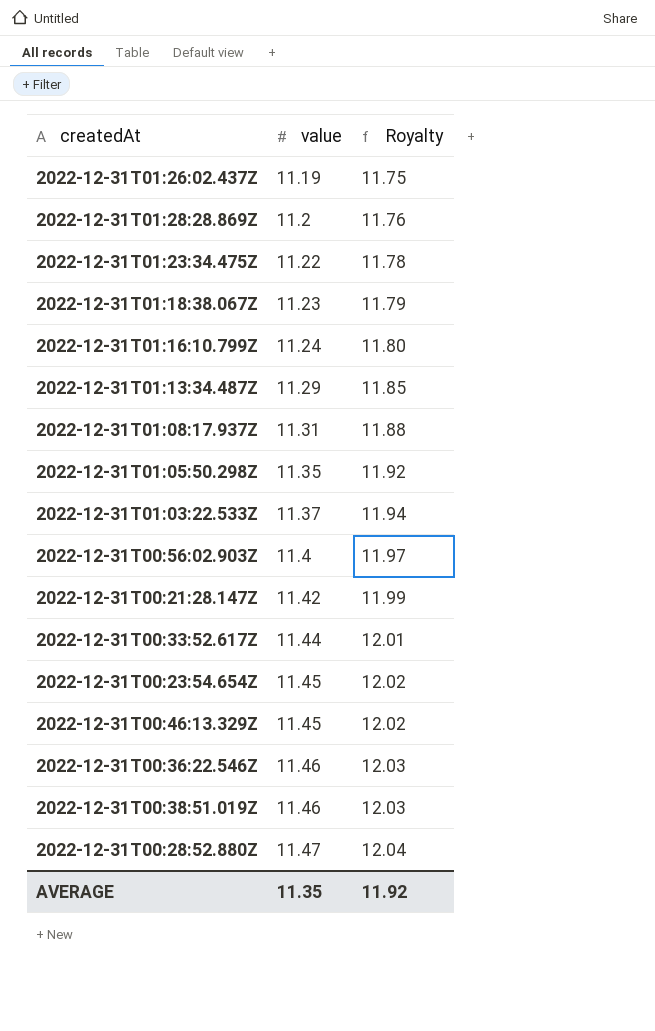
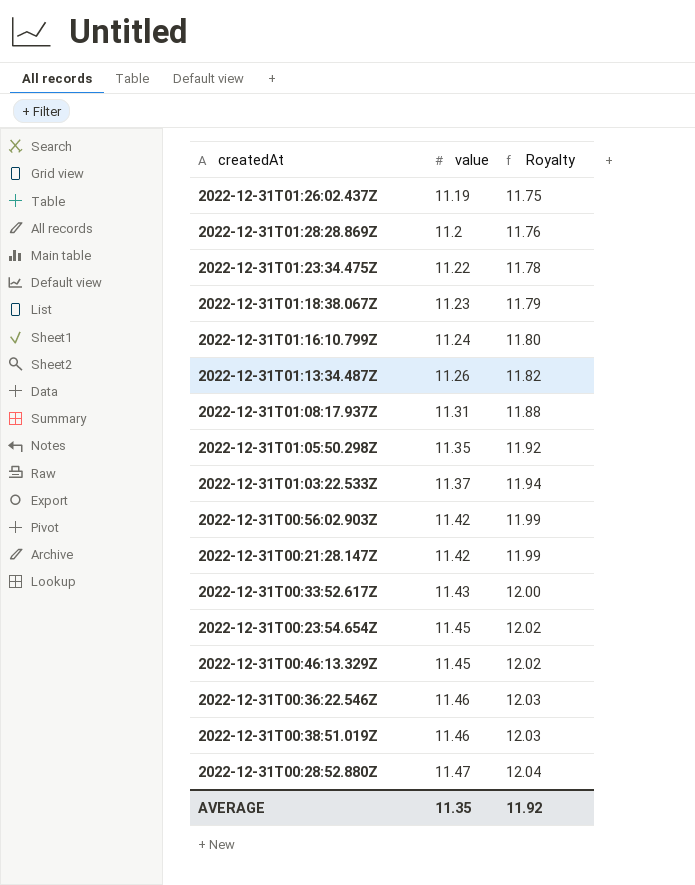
2022-12-31T01:13:34.487Z | value: 11.29 -> 11.26
2022-12-31T01:13:34.487Z | Royalty: 11.85 -> 11.82
2022-12-31T00:56:02.903Z | value: 11.4 -> 11.42
2022-12-31T00:56:02.903Z | Royalty: 11.97 -> 11.99
2022-12-31T00:33:52.617Z | value: 11.44 -> 11.43
2022-12-31T00:33:52.617Z | Royalty: 12.01 -> 12.00

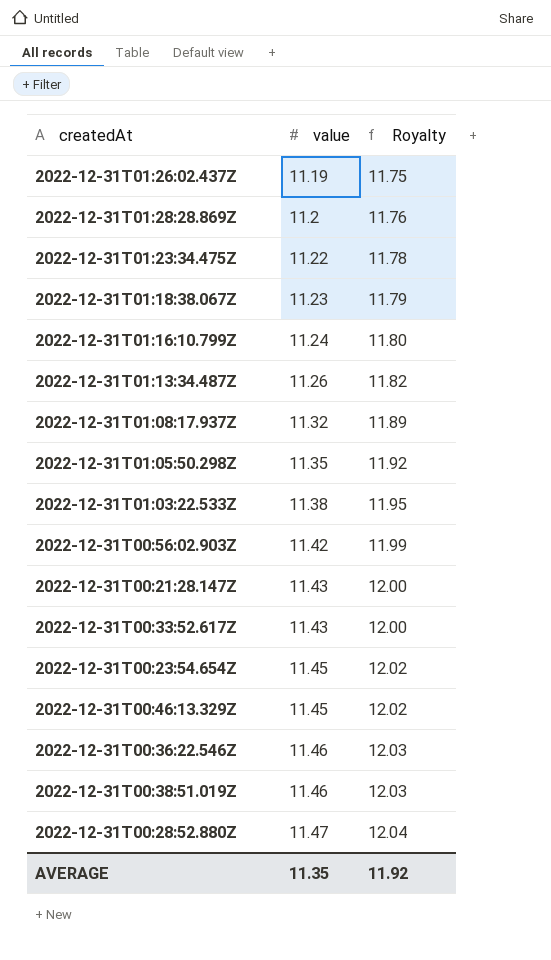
2022-12-31T01:08:17.937Z | value: 11.31 -> 11.32
2022-12-31T01:08:17.937Z | Royalty: 11.88 -> 11.89
2022-12-31T01:03:22.533Z | value: 11.37 -> 11.38
2022-12-31T01:03:22.533Z | Royalty: 11.94 -> 11.95
2022-12-31T00:21:28.147Z | value: 11.42 -> 11.43
2022-12-31T00:21:28.147Z | Royalty: 11.99 -> 12.00

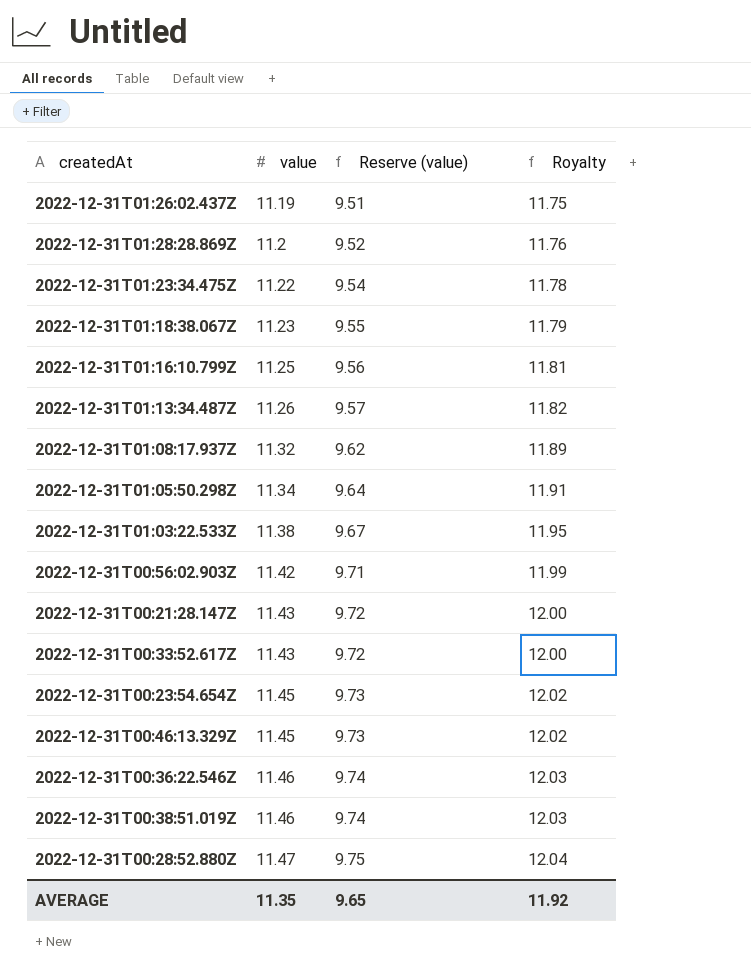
column Reserve (value) | formula: none -> [value] * 0.85
2022-12-31T01:16:10.799Z | value: 11.24 -> 11.25
2022-12-31T01:16:10.799Z | Royalty: 11.80 -> 11.81
2022-12-31T01:05:50.298Z | value: 11.35 -> 11.34
2022-12-31T01:05:50.298Z | Royalty: 11.92 -> 11.91

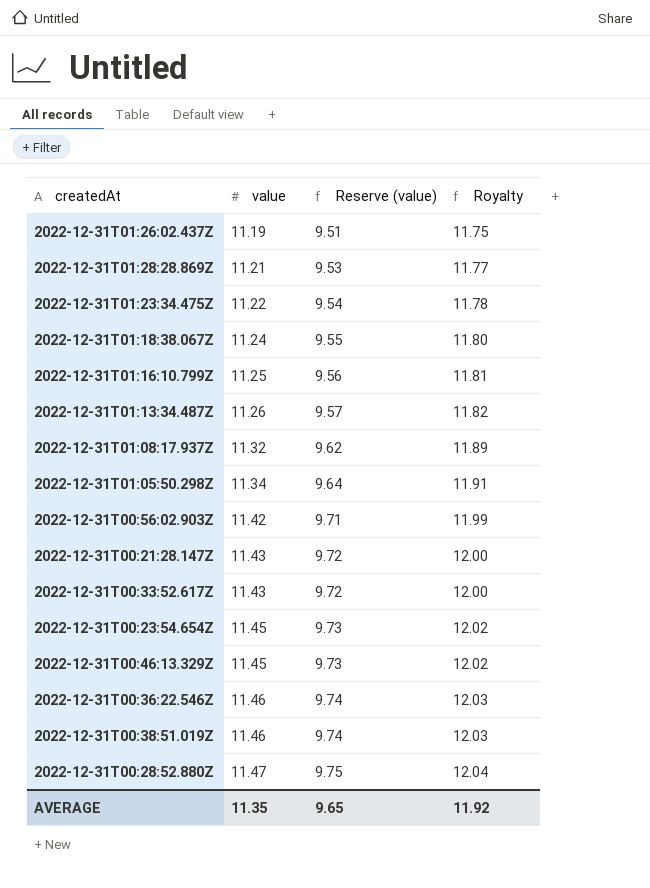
row 2022-12-31T01:03:22.533Z: 11.38 | 9.67 | 11.95 -> none
2022-12-31T01:28:28.869Z | value: 11.2 -> 11.21
2022-12-31T01:28:28.869Z | Reserve (value): 9.52 -> 9.53
2022-12-31T01:28:28.869Z | Royalty: 11.76 -> 11.77
2022-12-31T01:18:38.067Z | value: 11.23 -> 11.24
2022-12-31T01:18:38.067Z | Royalty: 11.79 -> 11.80

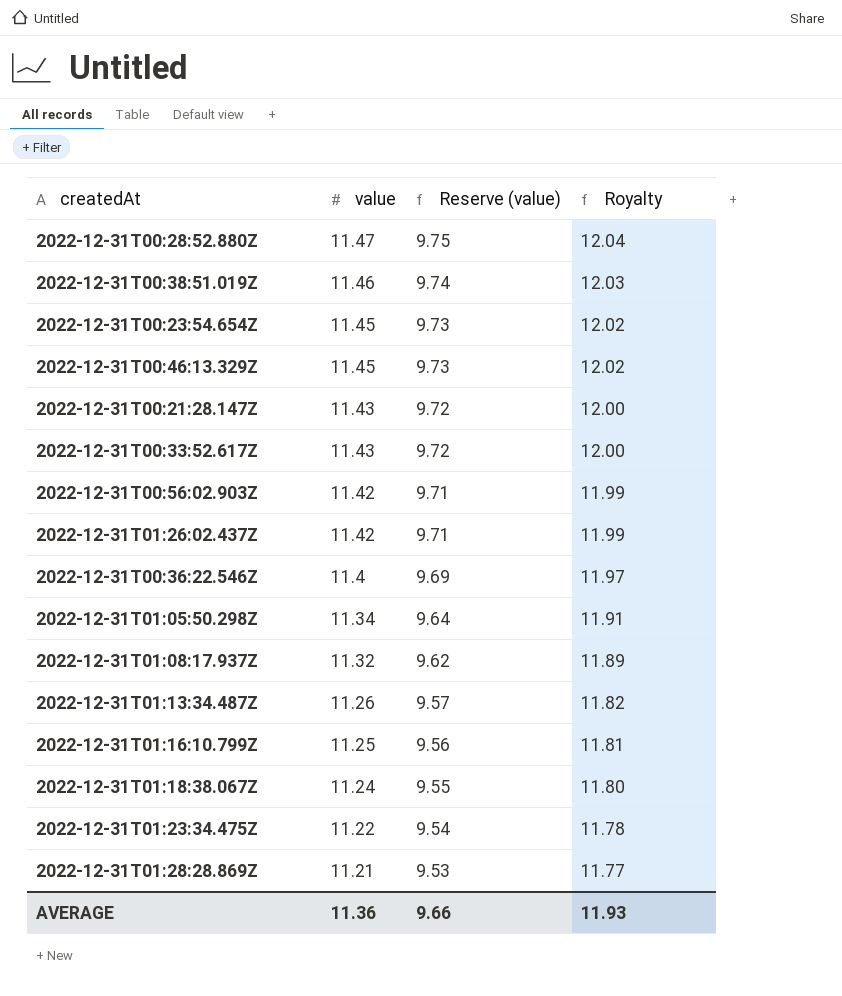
row order: value ascending -> value descending
2022-12-31T01:26:02.437Z | value: 11.19 -> 11.42
2022-12-31T01:26:02.437Z | Reserve (value): 9.51 -> 9.71
2022-12-31T01:26:02.437Z | Royalty: 11.75 -> 11.99
2022-12-31T00:36:22.546Z | value: 11.46 -> 11.4
2022-12-31T00:36:22.546Z | Reserve (value): 9.74 -> 9.69
2022-12-31T00:36:22.546Z | Royalty: 12.03 -> 11.97
AVERAGE | value: 11.35 -> 11.36
AVERAGE | Reserve (value): 9.65 -> 9.66
AVERAGE | Royalty: 11.92 -> 11.93

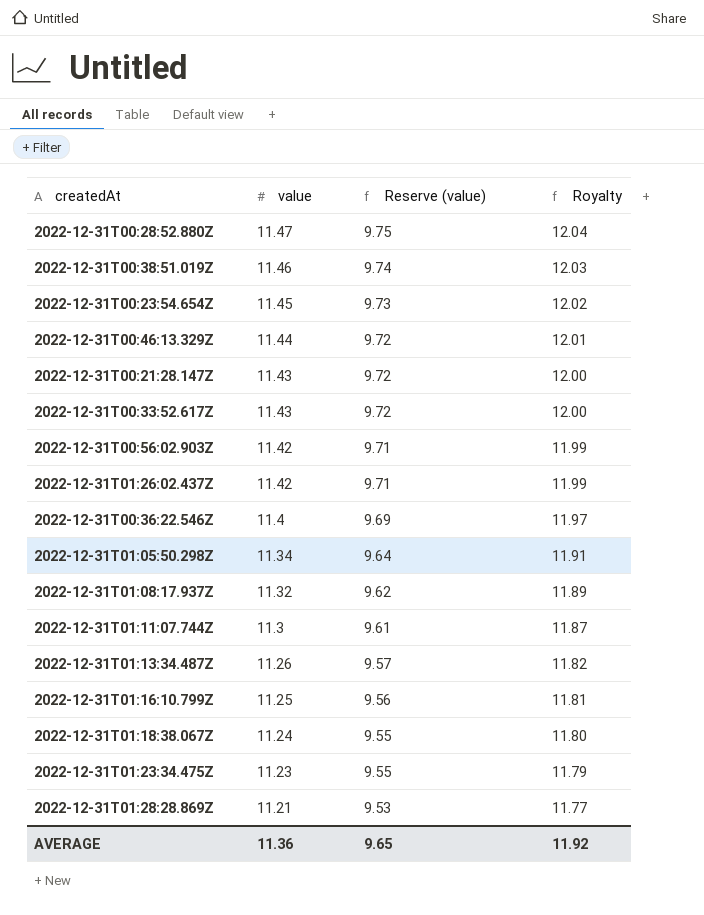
2022-12-31T00:46:13.329Z | value: 11.45 -> 11.44
2022-12-31T00:46:13.329Z | Reserve (value): 9.73 -> 9.72
2022-12-31T00:46:13.329Z | Royalty: 12.02 -> 12.01
row 2022-12-31T01:11:07.744Z: none -> 11.3 | 9.61 | 11.87
2022-12-31T01:23:34.475Z | value: 11.22 -> 11.23
2022-12-31T01:23:34.475Z | Reserve (value): 9.54 -> 9.55
2022-12-31T01:23:34.475Z | Royalty: 11.78 -> 11.79
AVERAGE | Reserve (value): 9.66 -> 9.65
AVERAGE | Royalty: 11.93 -> 11.92

